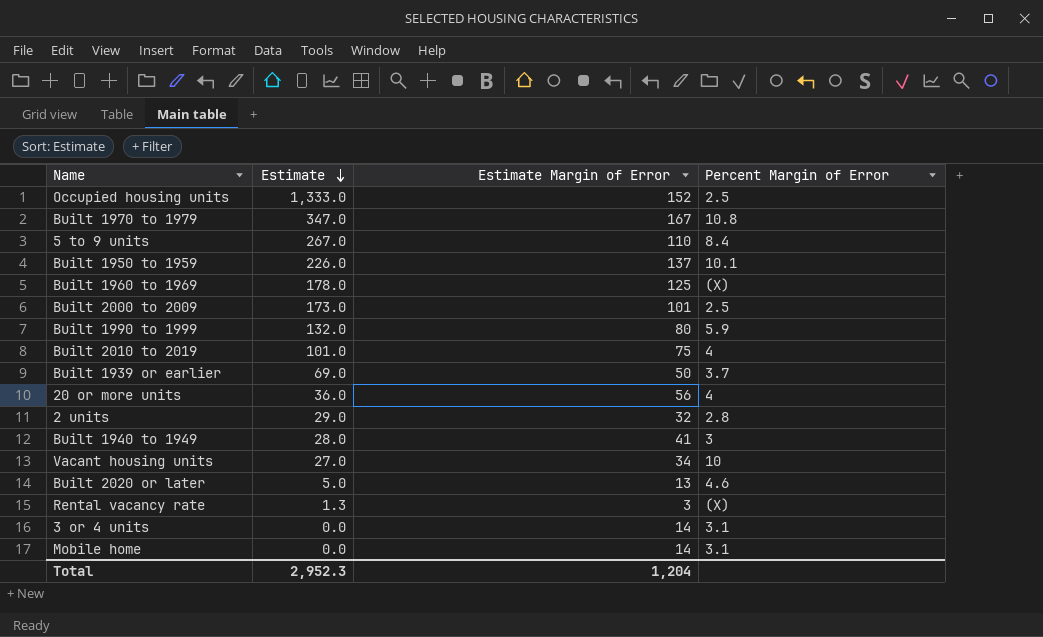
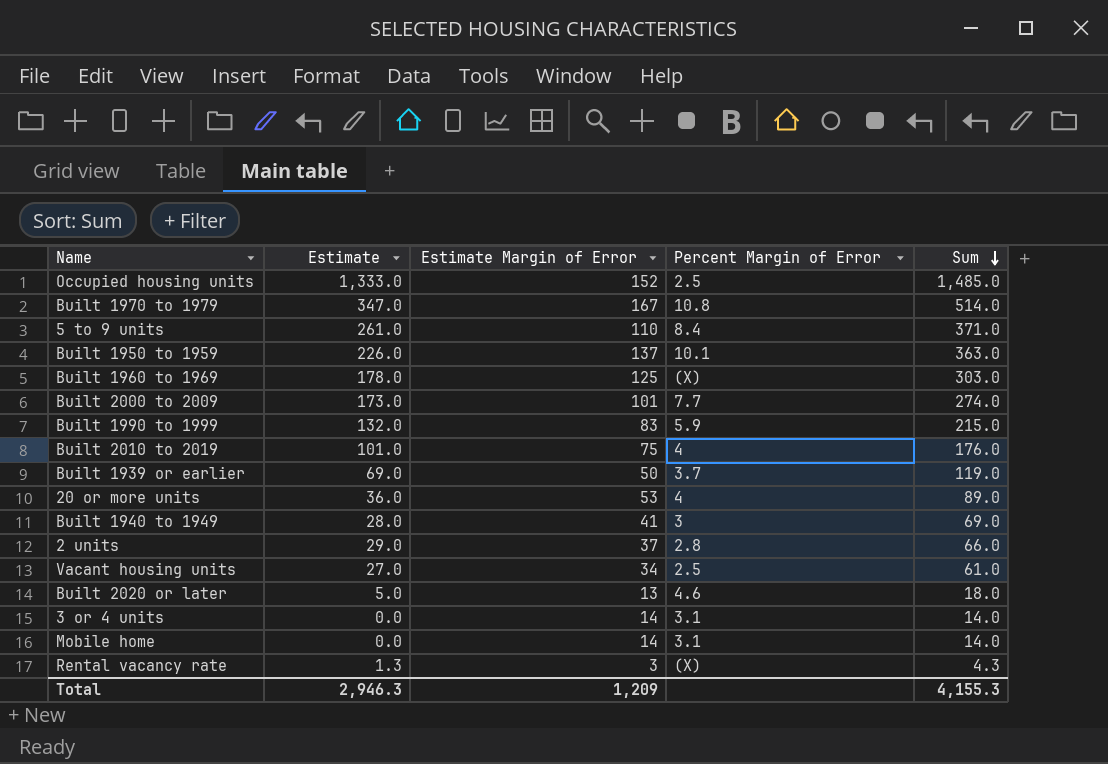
row order: Estimate descending -> Sum descending
column Sum | formula: none -> [Estimate] + [Estimate Margin of Error]
5 to 9 units | Estimate: 267.0 -> 261.0
Built 2000 to 2009 | Percent Margin of Error: 2.5 -> 7.7
Built 1990 to 1999 | Estimate Margin of Error: 80 -> 83
20 or more units | Estimate Margin of Error: 56 -> 53
2 units | Estimate Margin of Error: 32 -> 37
Vacant housing units | Percent Margin of Error: 10 -> 2.5
Total | Estimate: 2,952.3 -> 2,946.3
Total | Estimate Margin of Error: 1,204 -> 1,209

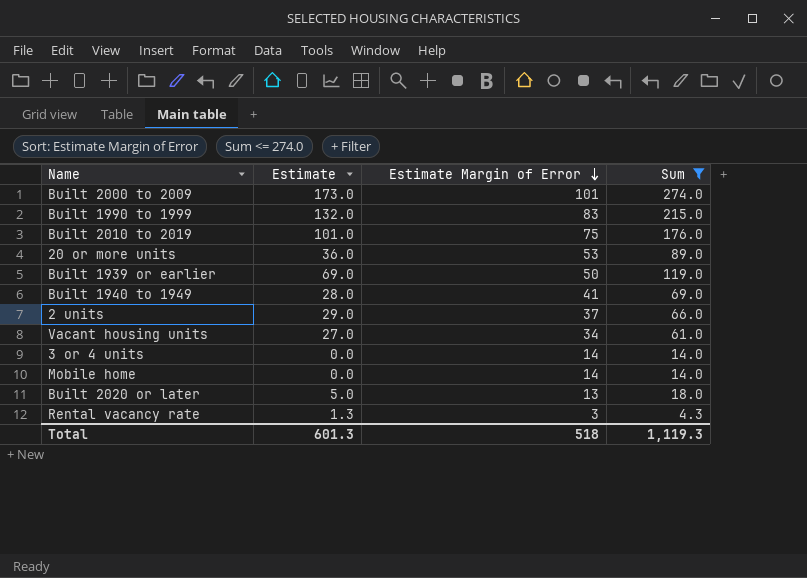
filter: none -> Sum <= 274.0
row order: Sum descending -> Estimate Margin of Error descending
column Percent Margin of Error | position: 4 -> none
Total | Estimate: 2,946.3 -> 601.3
Total | Estimate Margin of Error: 1,209 -> 518
Total | Sum: 4,155.3 -> 1,119.3

